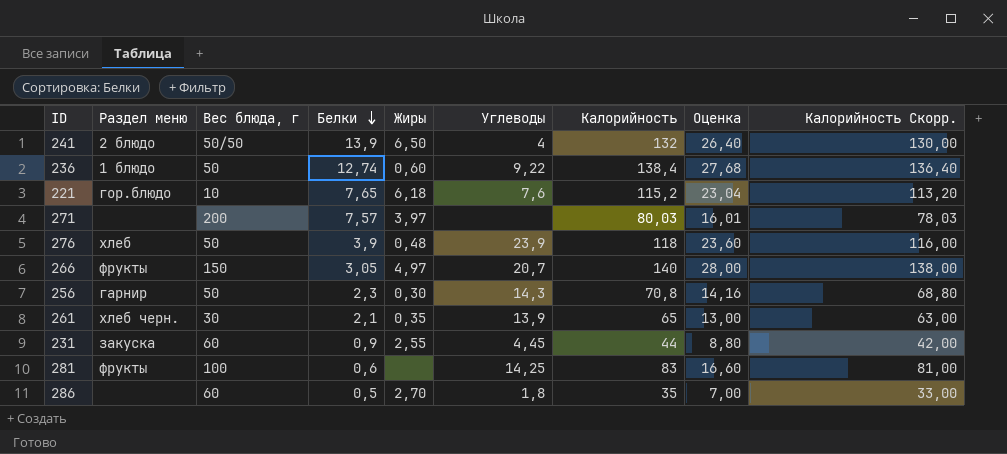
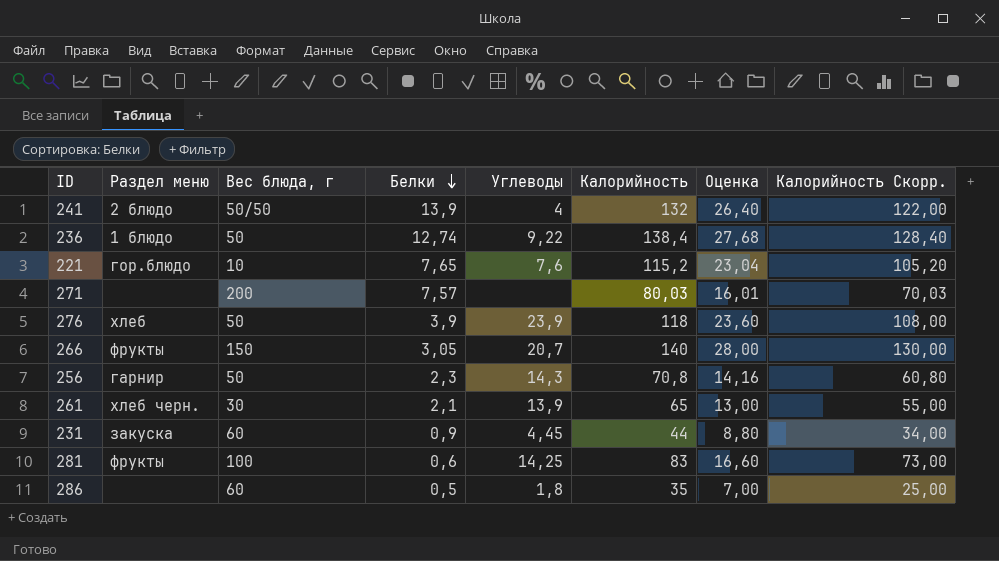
column Жиры | position: 5 -> none
column Калорийность Скорр. | formula: [Калорийность] - 2 -> [Калорийность] - 10

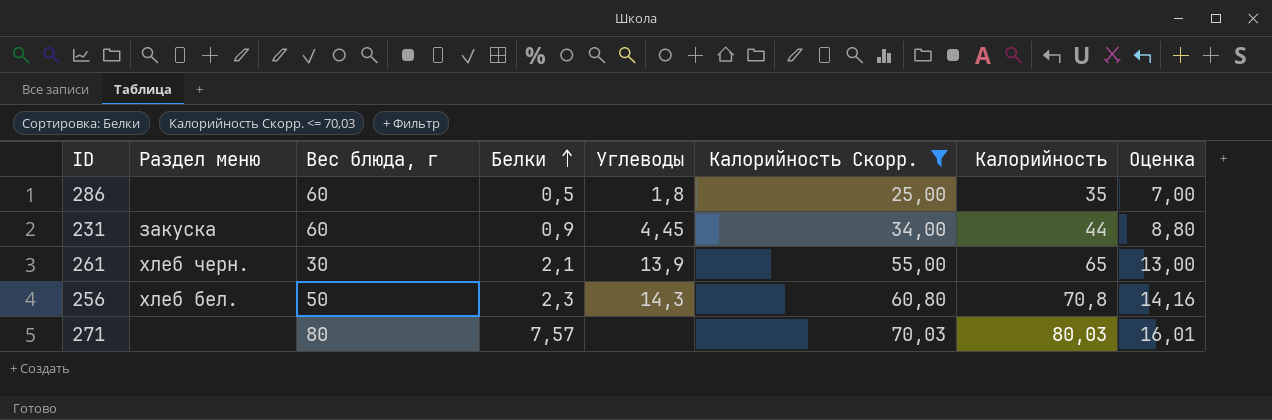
filter: none -> Калорийность Скорр. <= 70,03
row order: Белки descending -> Белки ascending
column Калорийность Скорр. | position: 8 -> 6
256 | Раздел меню: гарнир -> хлеб бел.
271 | Вес блюда, г: 200 -> 80

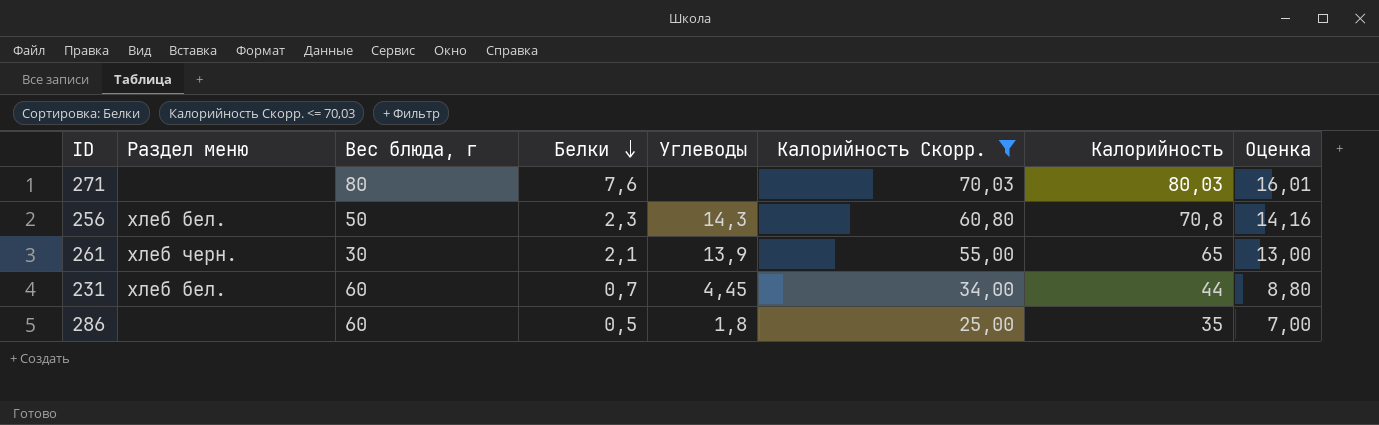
row order: Белки ascending -> Белки descending
271 | Белки: 7,57 -> 7,6
231 | Раздел меню: закуска -> хлеб бел.
231 | Белки: 0,9 -> 0,7

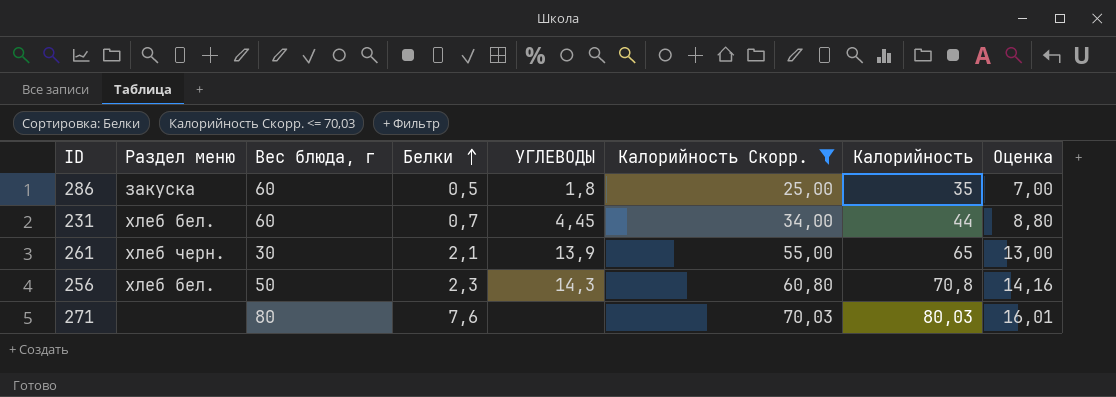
row order: Белки descending -> Белки ascending
column name: Углеводы -> УГЛЕВОДЫ
286 | Раздел меню: none -> закуска

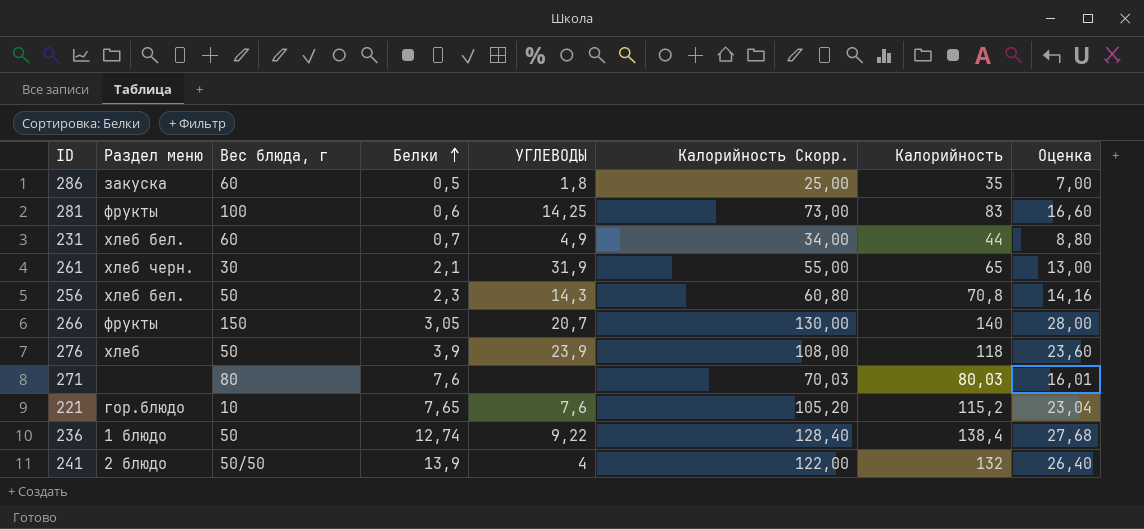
filter: Калорийность Скорр. <= 70,03 -> none
231 | УГЛЕВОДЫ: 4,45 -> 4,9
261 | УГЛЕВОДЫ: 13,9 -> 31,9

